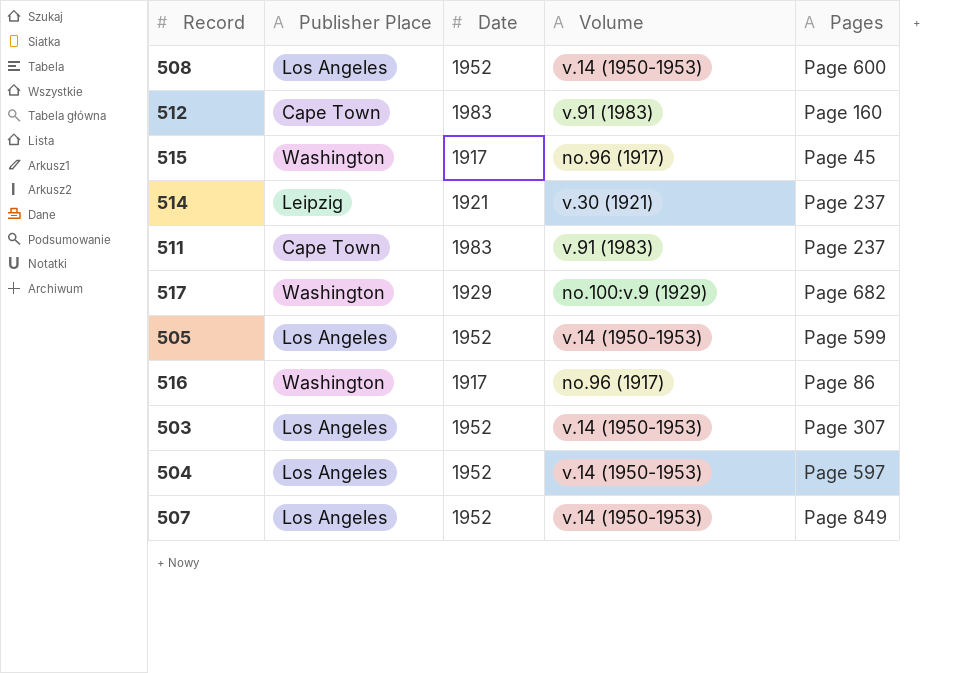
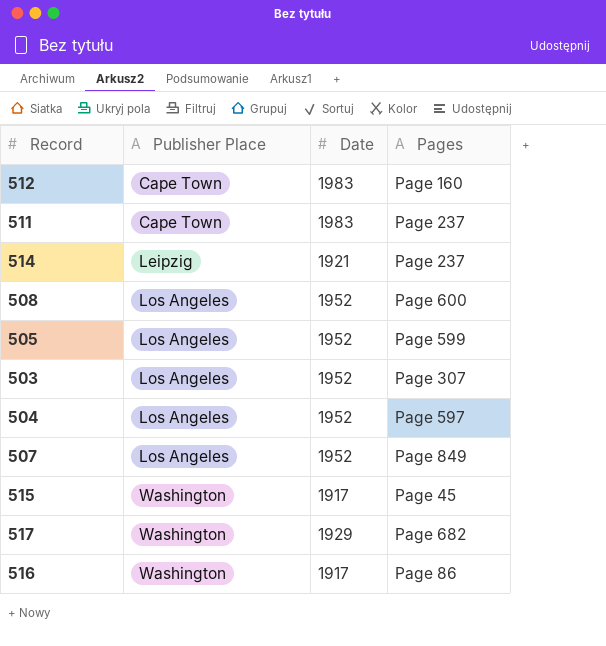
row order: none -> Publisher Place ascending
column Volume | position: 4 -> none

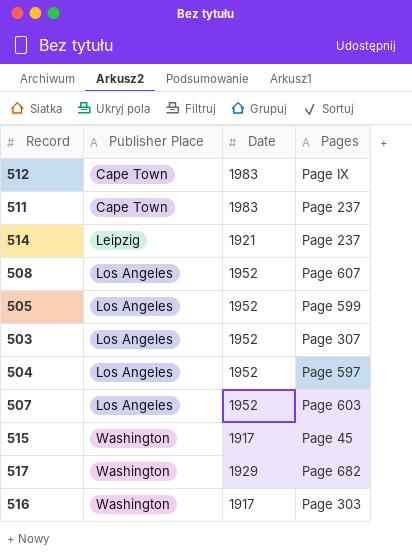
512 | Pages: Page 160 -> Page IX
508 | Pages: Page 600 -> Page 607
507 | Pages: Page 849 -> Page 603
516 | Pages: Page 86 -> Page 303

